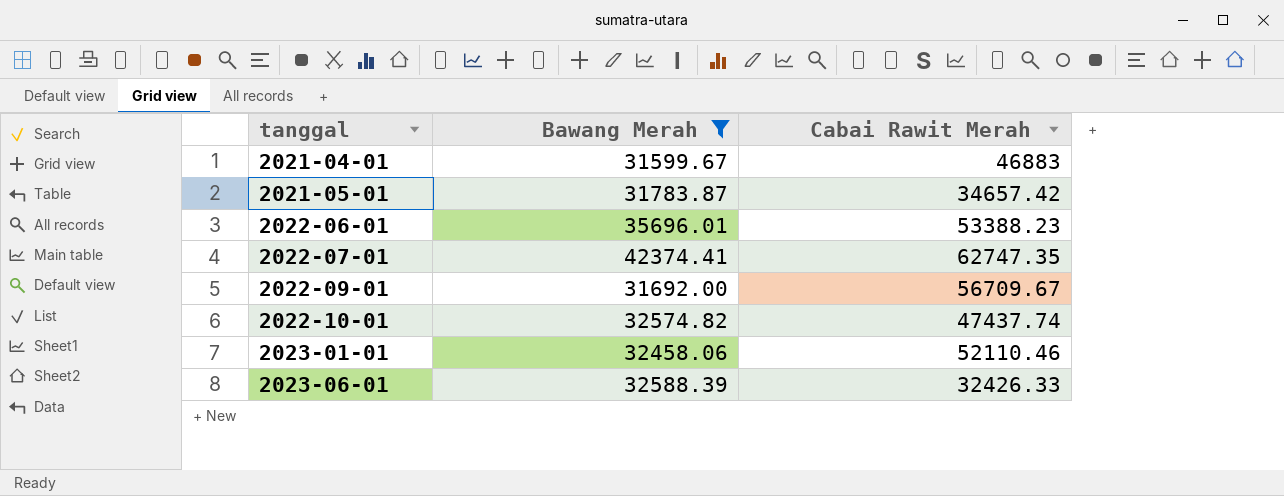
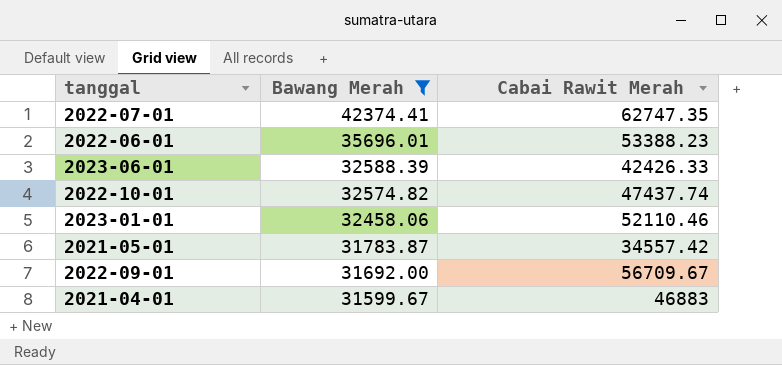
row order: tanggal ascending -> Bawang Merah descending
2023-06-01 | Cabai Rawit Merah: 32426.33 -> 42426.33
2021-05-01 | Cabai Rawit Merah: 34657.42 -> 34557.42

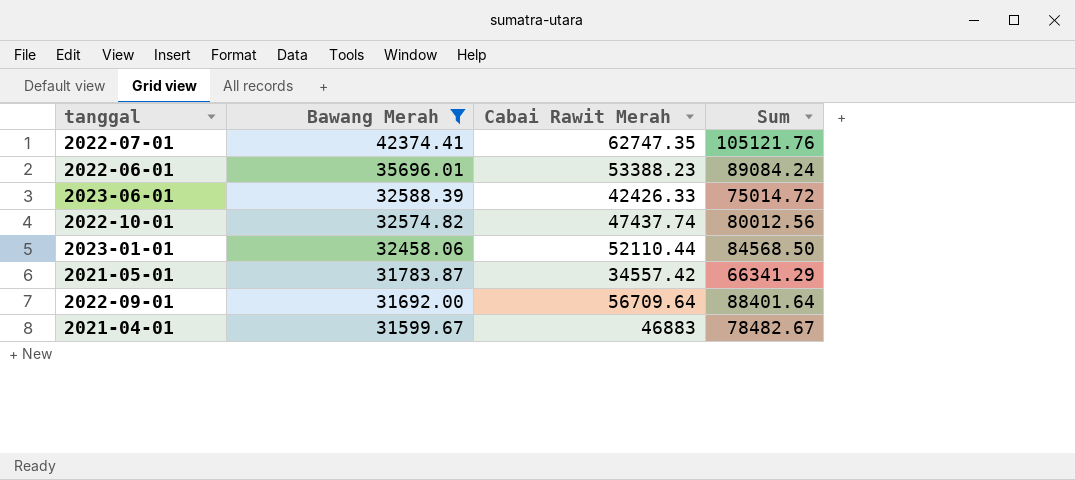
column Sum | formula: none -> [Bawang Merah] + [Cabai Rawit Merah]
2023-01-01 | Cabai Rawit Merah: 52110.46 -> 52110.44
2022-09-01 | Cabai Rawit Merah: 56709.67 -> 56709.64

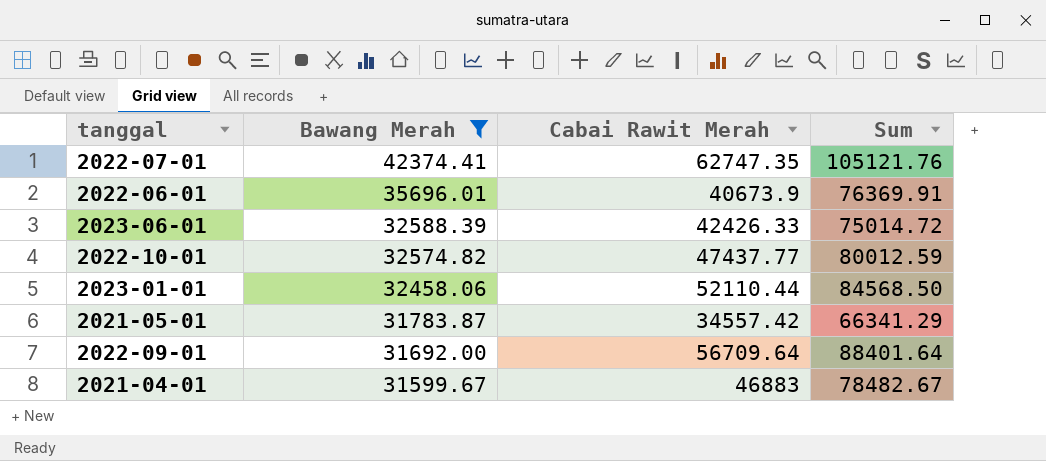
2022-06-01 | Cabai Rawit Merah: 53388.23 -> 40673.9
2022-06-01 | Sum: 89084.24 -> 76369.91
2022-10-01 | Cabai Rawit Merah: 47437.74 -> 47437.77
2022-10-01 | Sum: 80012.56 -> 80012.59

